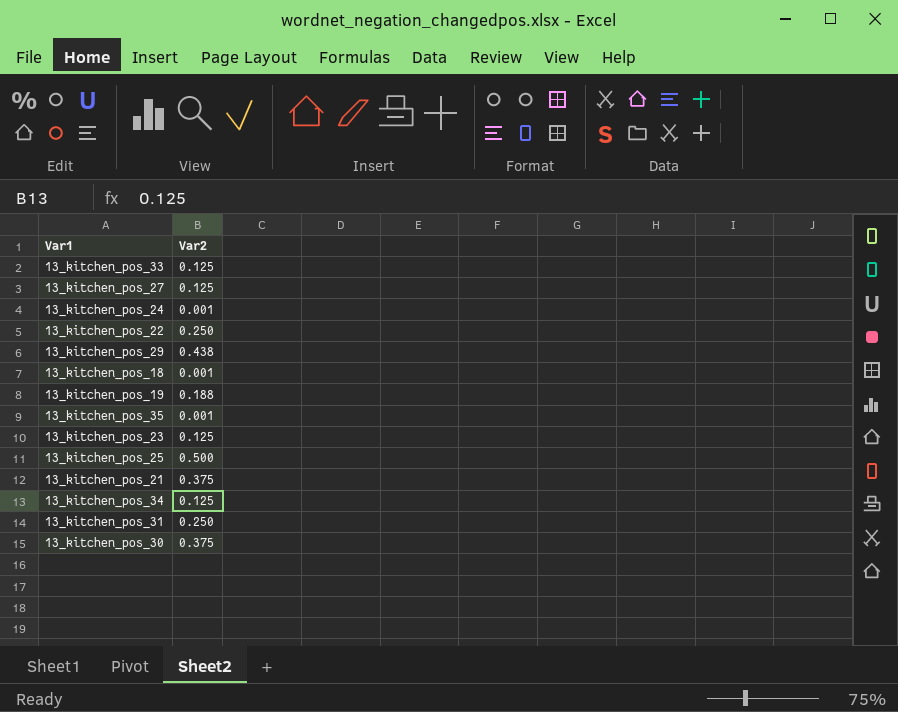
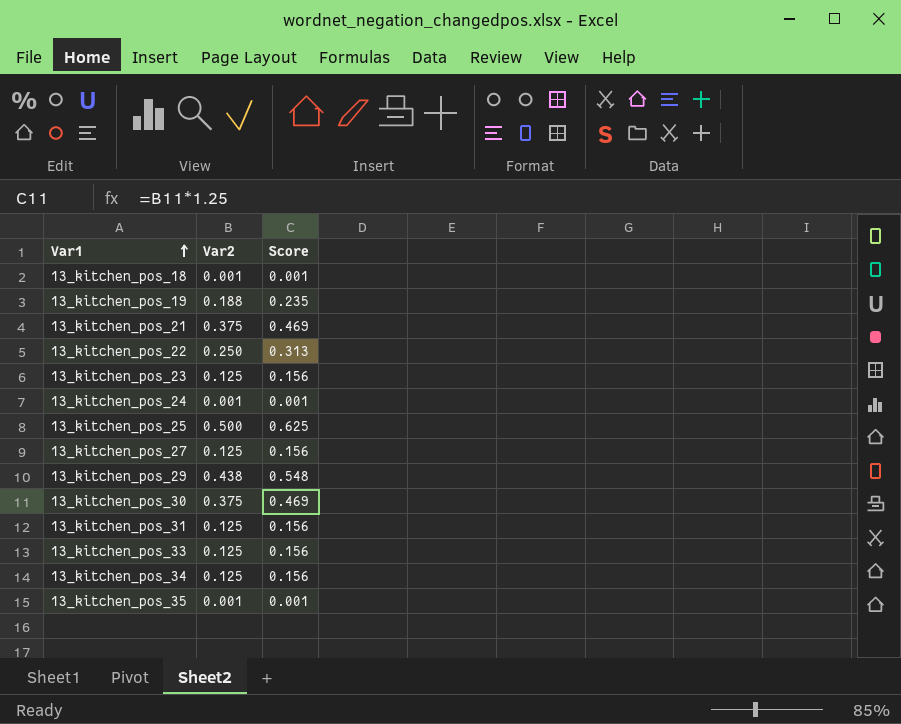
row order: none -> Var1 ascending
column Score | formula: none -> [Var2] * 1.25
13_kitchen_pos_31 | Var2: 0.250 -> 0.125

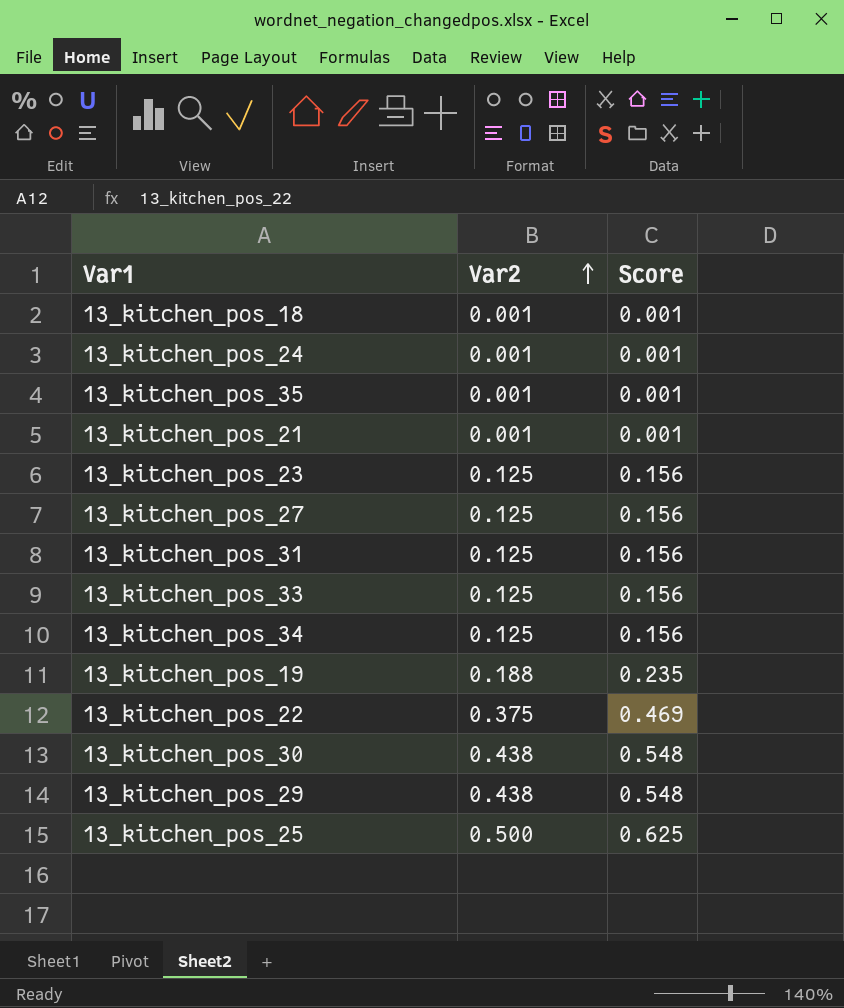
row order: Var1 ascending -> Var2 ascending
13_kitchen_pos_21 | Var2: 0.375 -> 0.001
13_kitchen_pos_21 | Score: 0.469 -> 0.001
13_kitchen_pos_22 | Var2: 0.250 -> 0.375
13_kitchen_pos_22 | Score: 0.313 -> 0.469
13_kitchen_pos_30 | Var2: 0.375 -> 0.438
13_kitchen_pos_30 | Score: 0.469 -> 0.548

